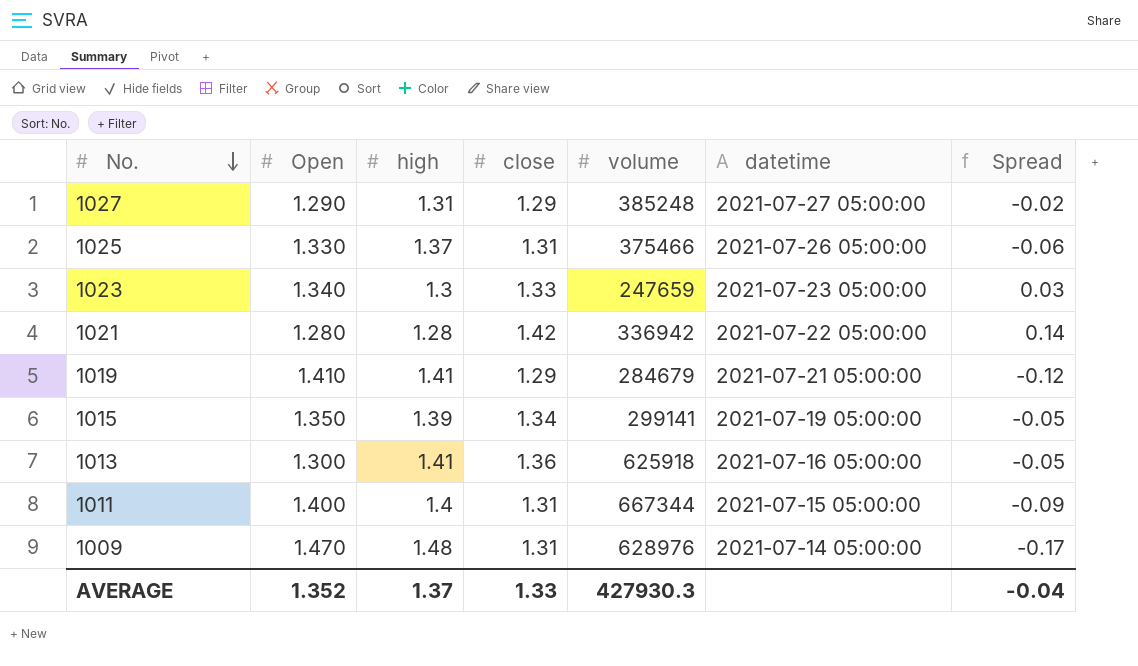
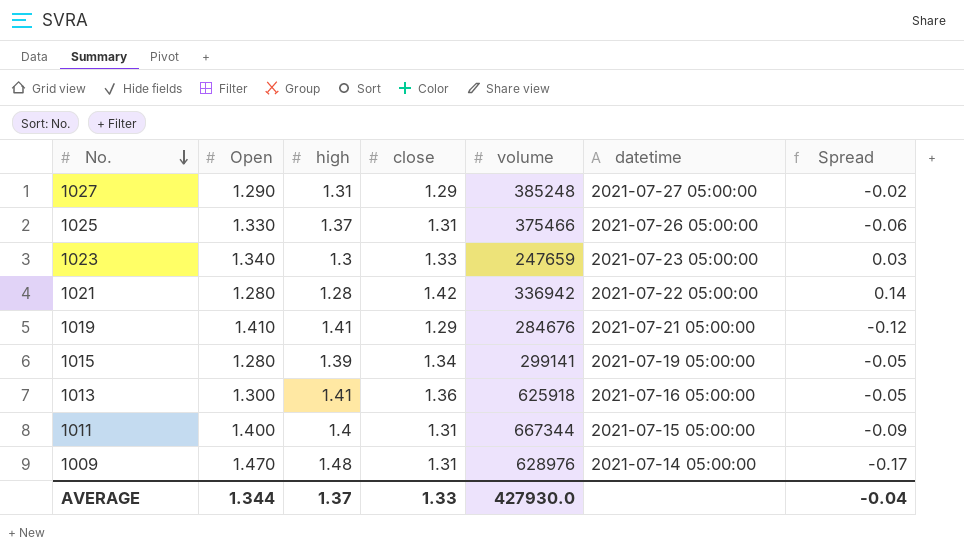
1019 | volume: 284679 -> 284676
1015 | Open: 1.350 -> 1.280
AVERAGE | Open: 1.352 -> 1.344
AVERAGE | volume: 427930.3 -> 427930.0

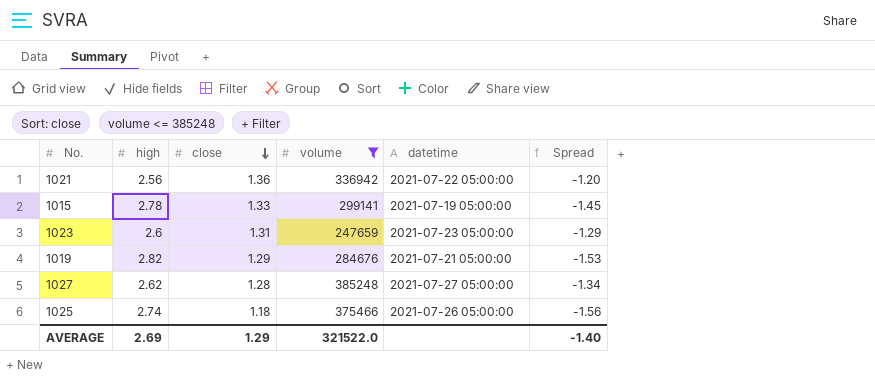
filter: none -> volume <= 385248
row order: No. descending -> close descending
column Open | position: 2 -> none
1021 | high: 1.28 -> 2.56
1021 | close: 1.42 -> 1.36
1021 | Spread: 0.14 -> -1.20
1015 | high: 1.39 -> 2.78
1015 | close: 1.34 -> 1.33
1015 | Spread: -0.05 -> -1.45
1023 | high: 1.3 -> 2.6
1023 | close: 1.33 -> 1.31
1023 | Spread: 0.03 -> -1.29
1019 | high: 1.41 -> 2.82
1019 | Spread: -0.12 -> -1.53
1027 | high: 1.31 -> 2.62
1027 | close: 1.29 -> 1.28
1027 | Spread: -0.02 -> -1.34
1025 | high: 1.37 -> 2.74
1025 | close: 1.31 -> 1.18
1025 | Spread: -0.06 -> -1.56
AVERAGE | high: 1.37 -> 2.69
AVERAGE | close: 1.33 -> 1.29
AVERAGE | volume: 427930.0 -> 321522.0
AVERAGE | Spread: -0.04 -> -1.40

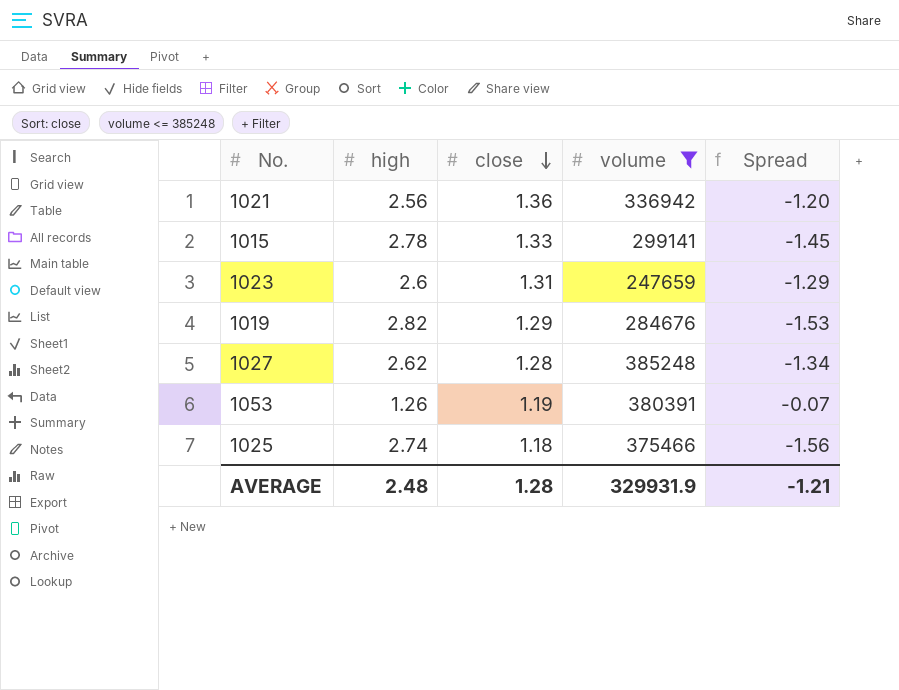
column datetime | position: 5 -> none
row 1053: none -> 1.26 | 1.19 | 380391 | -0.07
AVERAGE | high: 2.69 -> 2.48
AVERAGE | close: 1.29 -> 1.28
AVERAGE | volume: 321522.0 -> 329931.9
AVERAGE | Spread: -1.40 -> -1.21

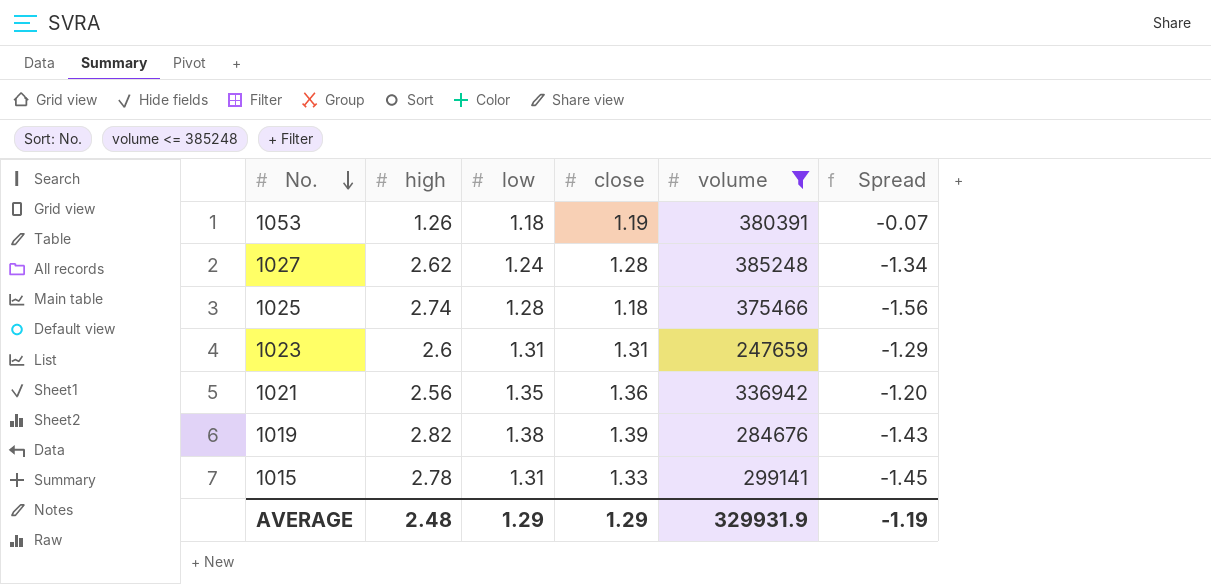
row order: close descending -> No. descending
column low | position: none -> 3
1019 | close: 1.29 -> 1.39
1019 | Spread: -1.53 -> -1.43
AVERAGE | close: 1.28 -> 1.29
AVERAGE | Spread: -1.21 -> -1.19

